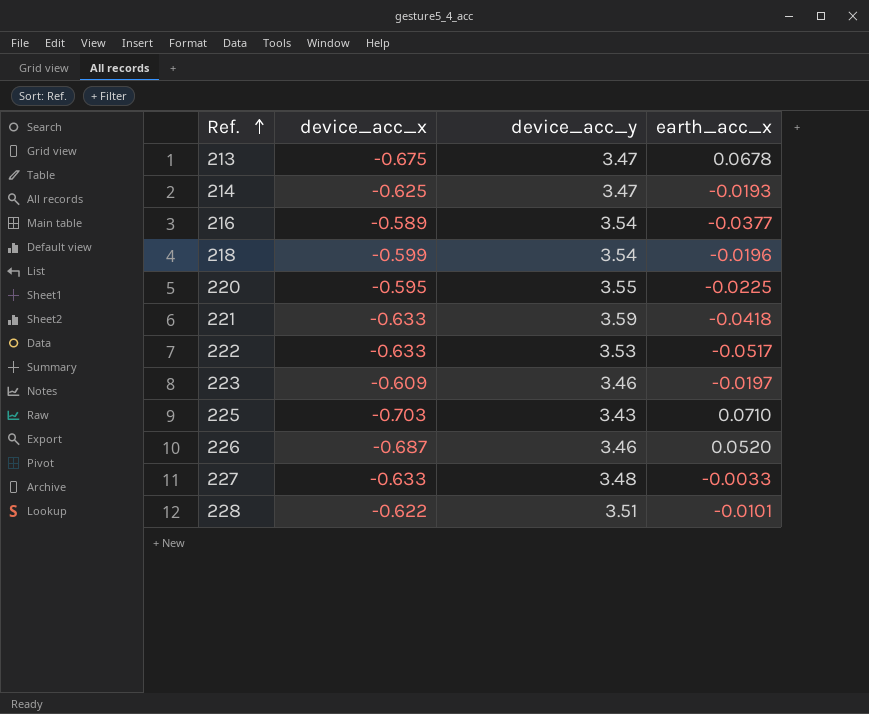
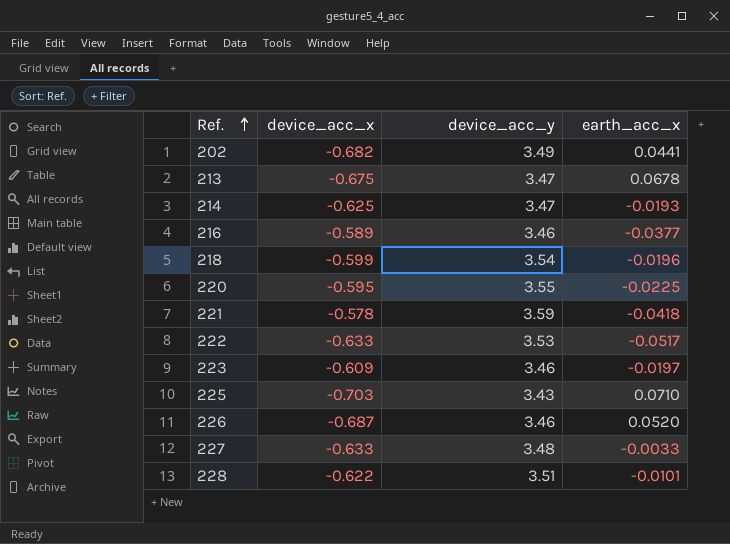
row 202: none -> -0.682 | 3.49 | 0.0441
216 | device_acc_y: 3.54 -> 3.46
221 | device_acc_x: -0.633 -> -0.578

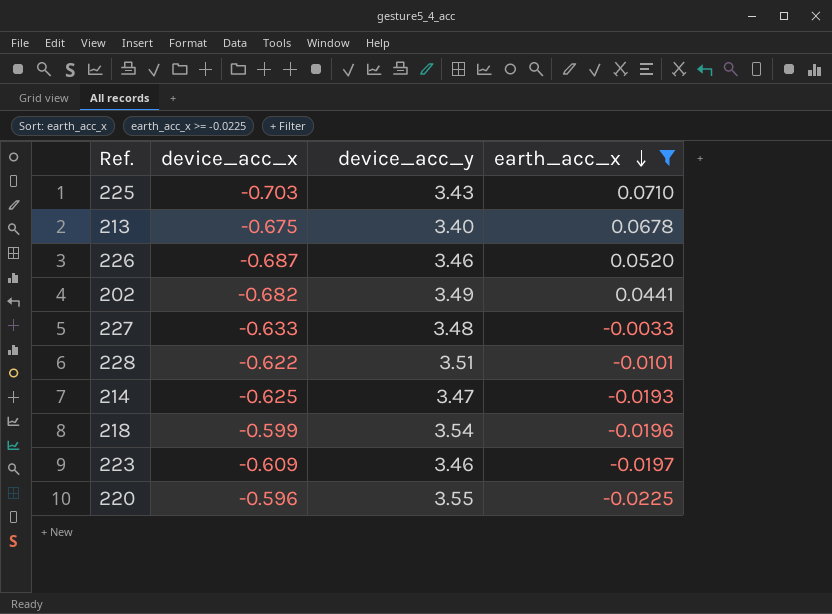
filter: none -> earth_acc_x >= -0.0225
row order: Ref. ascending -> earth_acc_x descending
213 | device_acc_y: 3.47 -> 3.40
220 | device_acc_x: -0.595 -> -0.596

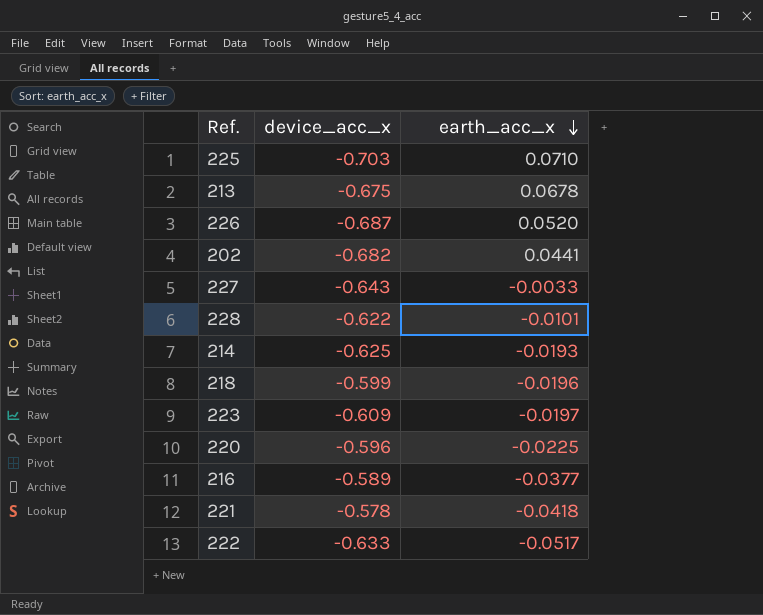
filter: earth_acc_x >= -0.0225 -> none
column device_acc_y | position: 3 -> none
227 | device_acc_x: -0.633 -> -0.643

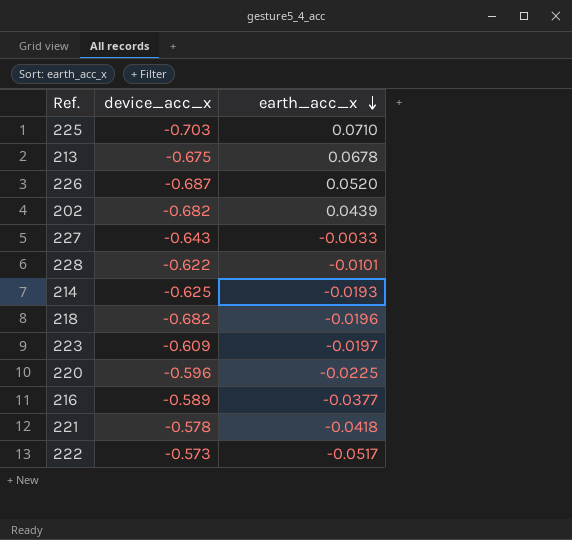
202 | earth_acc_x: 0.0441 -> 0.0439
218 | device_acc_x: -0.599 -> -0.682
222 | device_acc_x: -0.633 -> -0.573

